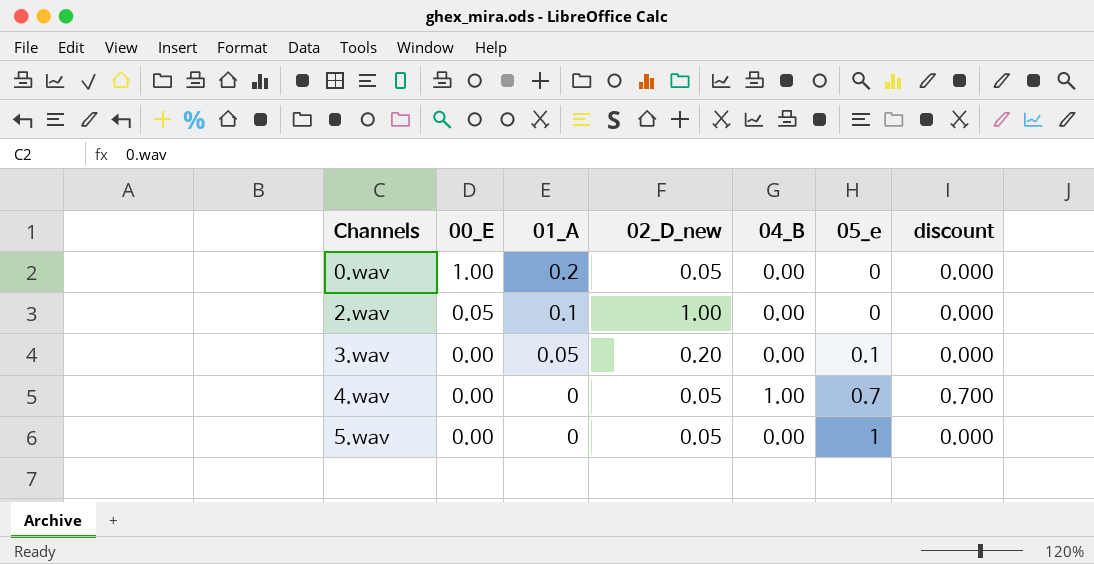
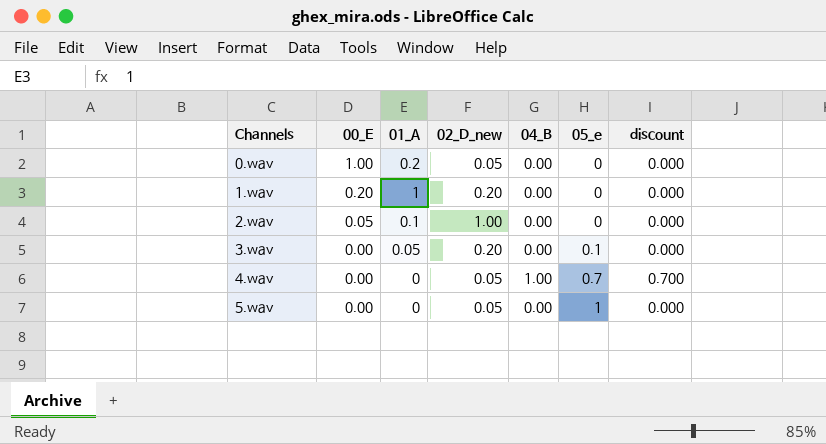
row 1.wav: none -> 0.20 | 1 | 0.20 | 0.00 | 0 | 0.000

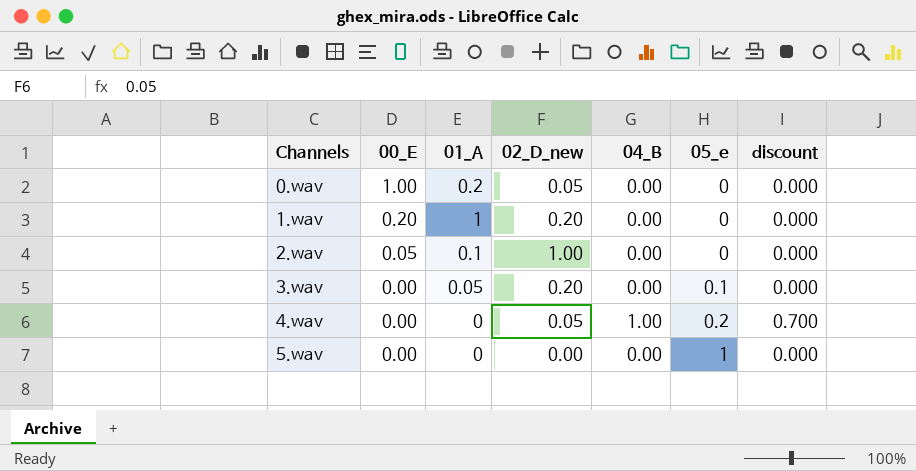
4.wav | 05_e: 0.7 -> 0.2
5.wav | 02_D_new: 0.05 -> 0.00

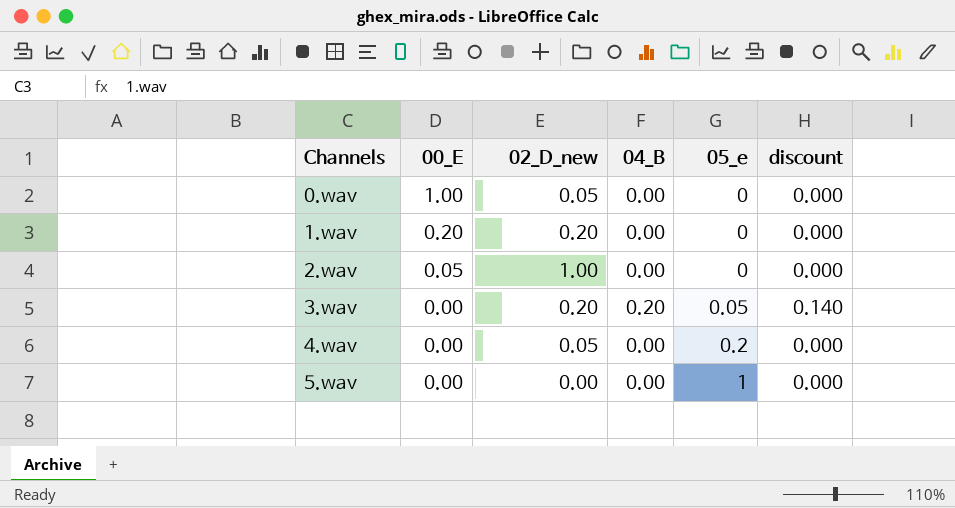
column 01_A | position: 3 -> none
3.wav | 04_B: 0.00 -> 0.20
3.wav | 05_e: 0.1 -> 0.05
3.wav | discount: 0.000 -> 0.140
4.wav | 04_B: 1.00 -> 0.00
4.wav | discount: 0.700 -> 0.000

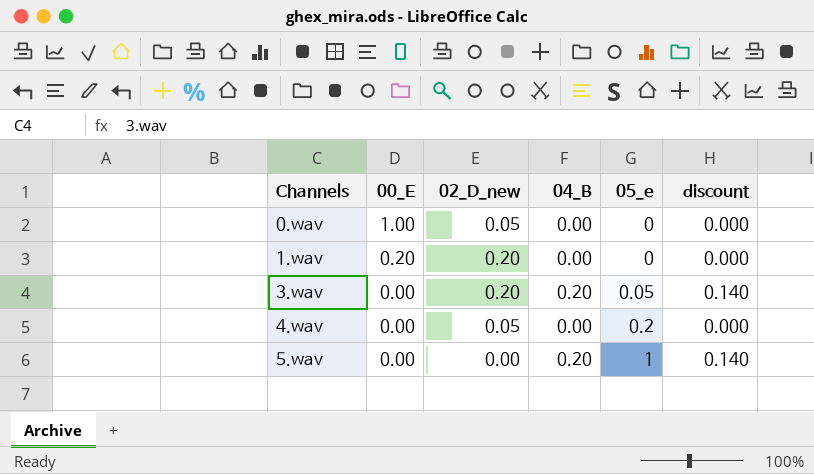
row 2.wav: 0.05 | 1.00 | 0.00 | 0 | 0.000 -> none
5.wav | 04_B: 0.00 -> 0.20
5.wav | discount: 0.000 -> 0.140

